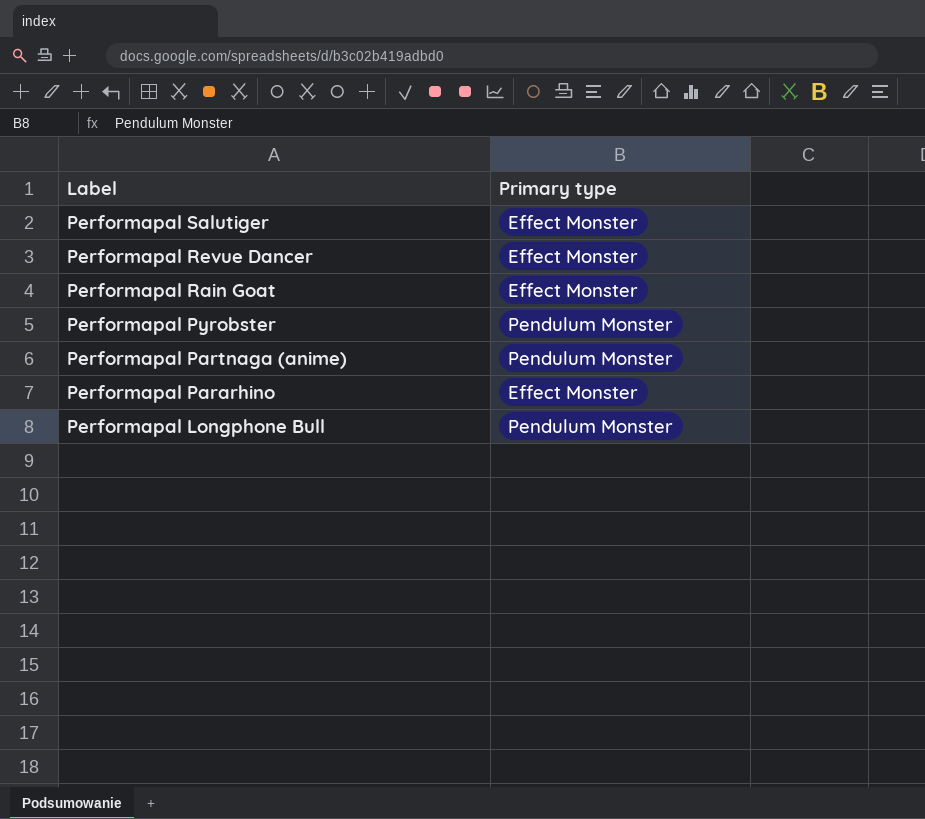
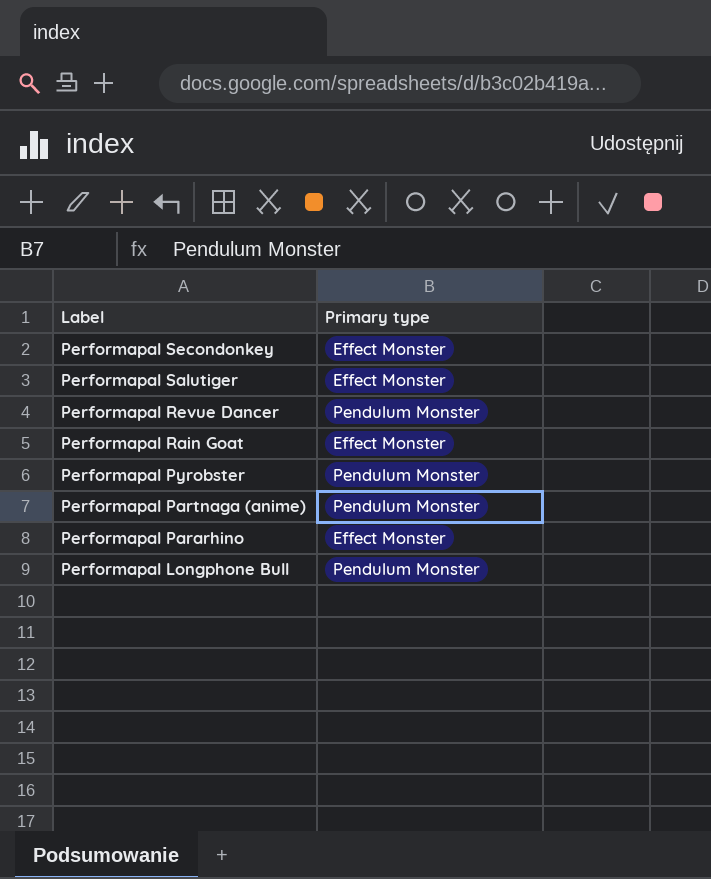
row Performapal Secondonkey: none -> Effect Monster
Performapal Revue Dancer | Primary type: Effect Monster -> Pendulum Monster

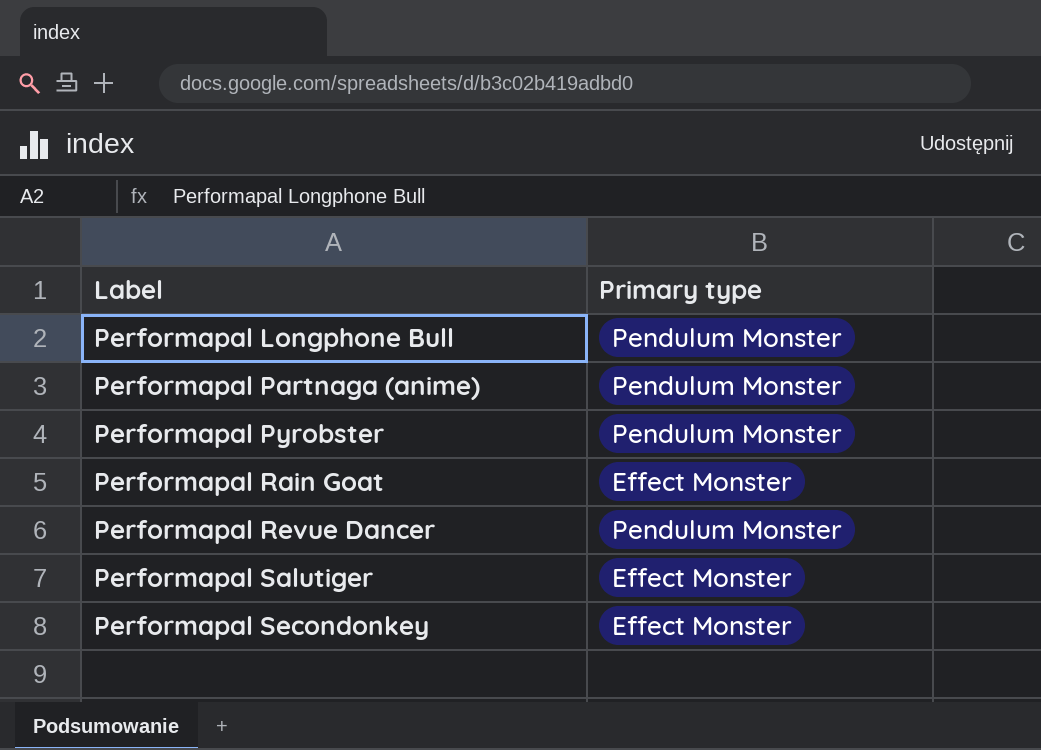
row order: Label descending -> Label ascending
row Performapal Pararhino: Effect Monster -> none

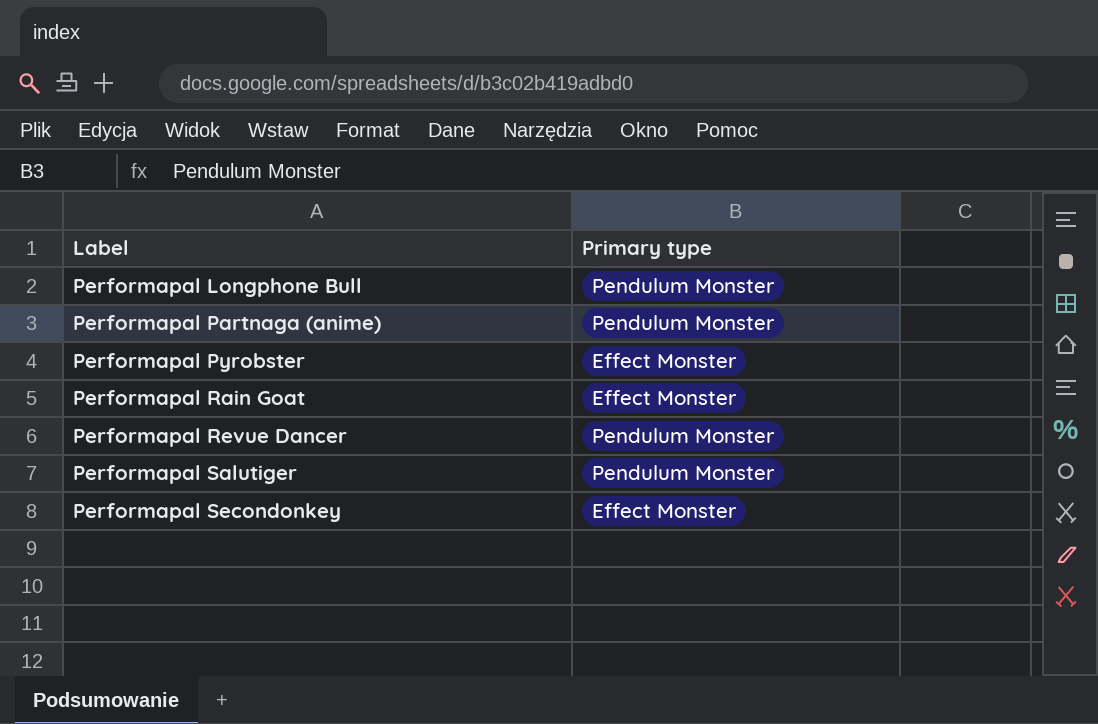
Performapal Pyrobster | Primary type: Pendulum Monster -> Effect Monster
Performapal Salutiger | Primary type: Effect Monster -> Pendulum Monster

